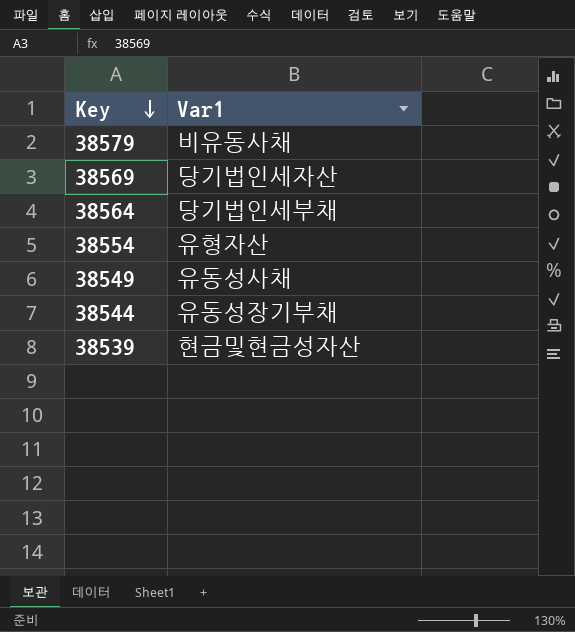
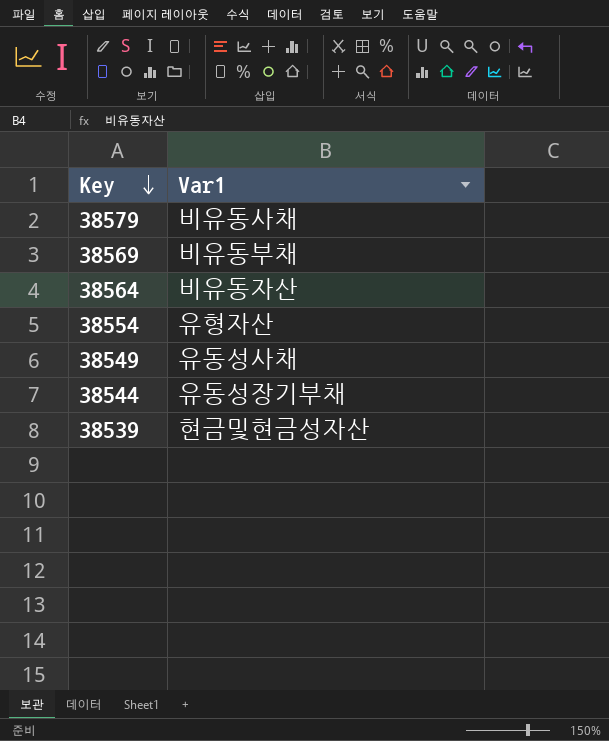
38569 | Var1: 당기법인세자산 -> 비유동부채
38564 | Var1: 당기법인세부채 -> 비유동자산

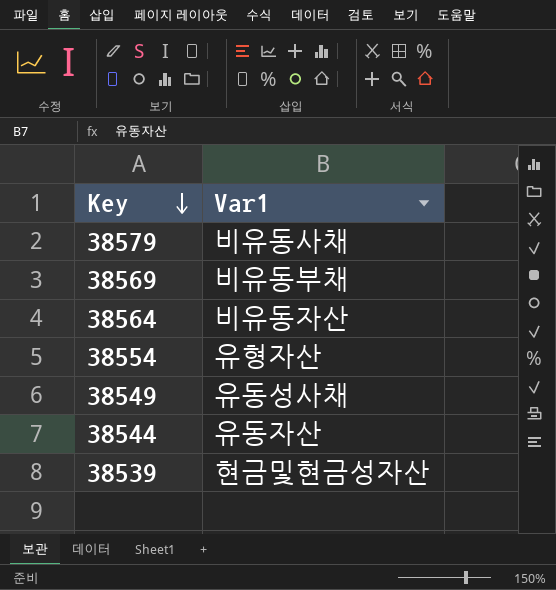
38544 | Var1: 유동성장기부채 -> 유동자산

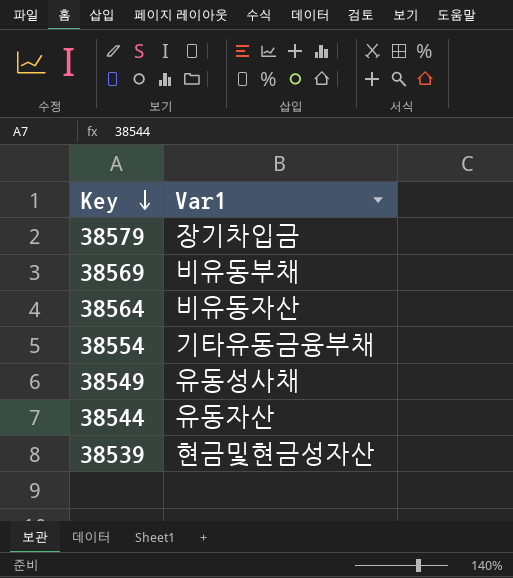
38579 | Var1: 비유동사채 -> 장기차입금
38554 | Var1: 유형자산 -> 기타유동금융부채

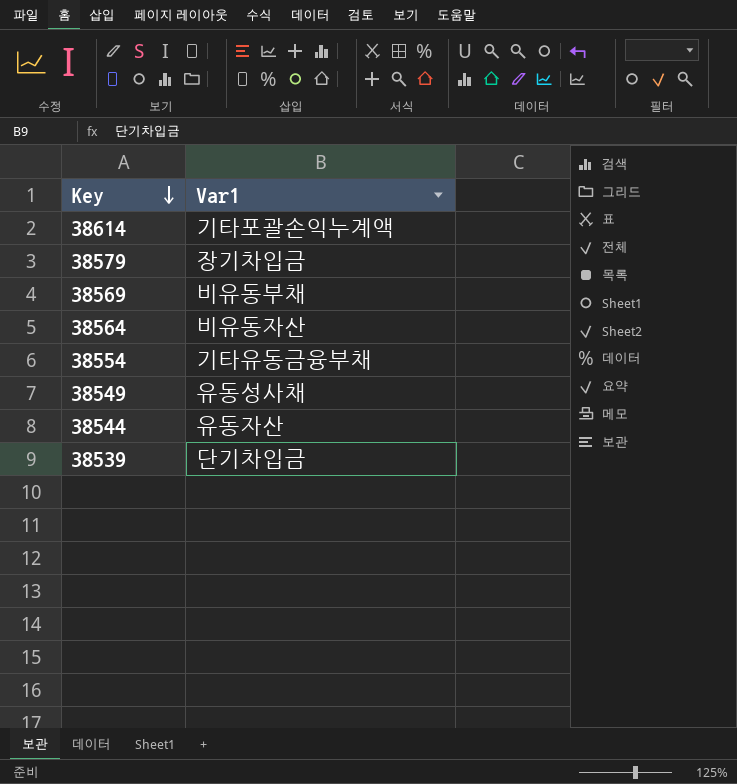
row 38614: none -> 기타포괄손익누계액
38539 | Var1: 현금및현금성자산 -> 단기차입금

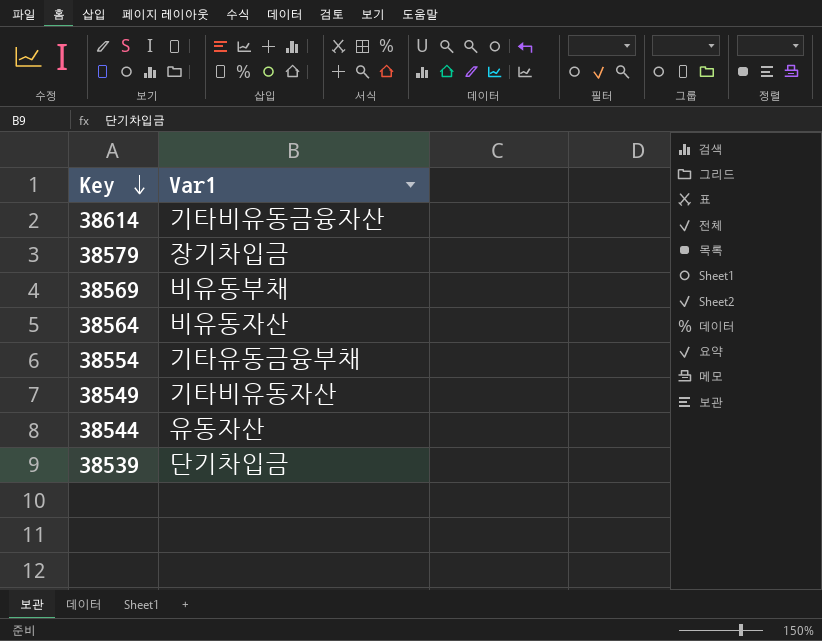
38614 | Var1: 기타포괄손익누계액 -> 기타비유동금융자산
38549 | Var1: 유동성사채 -> 기타비유동자산

